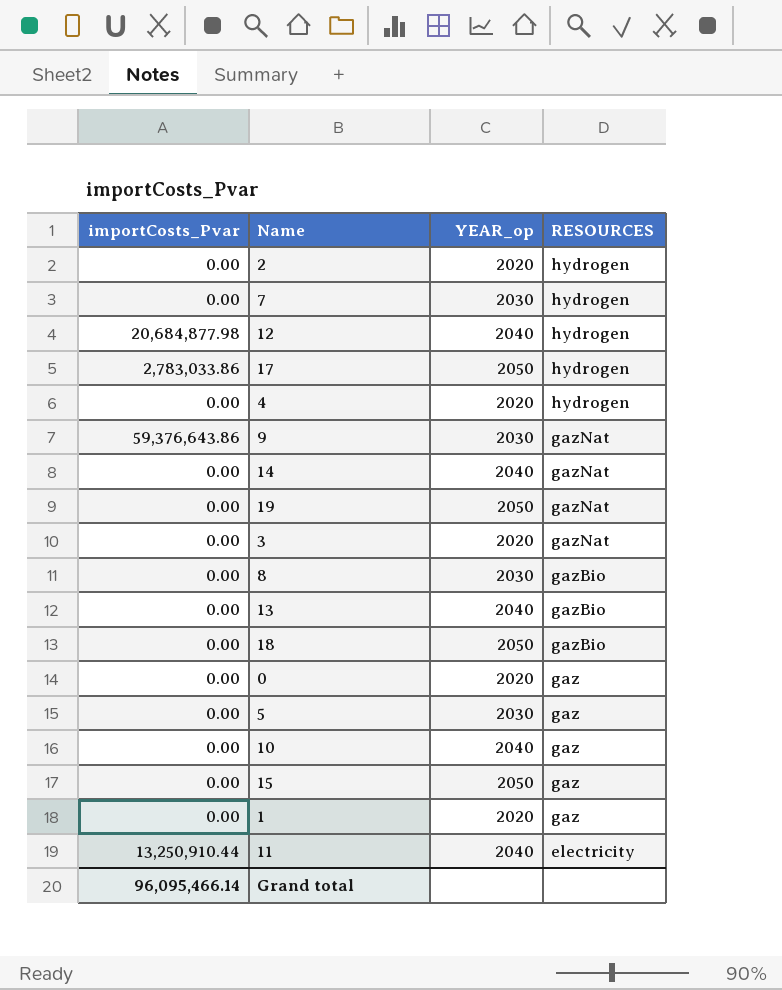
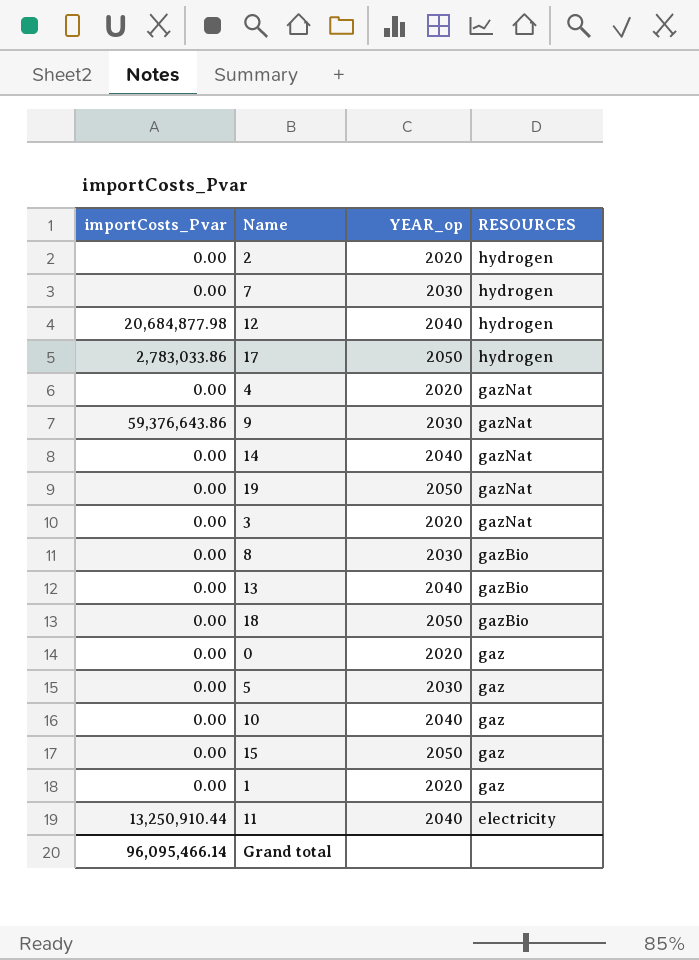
4 | RESOURCES: hydrogen -> gazNat

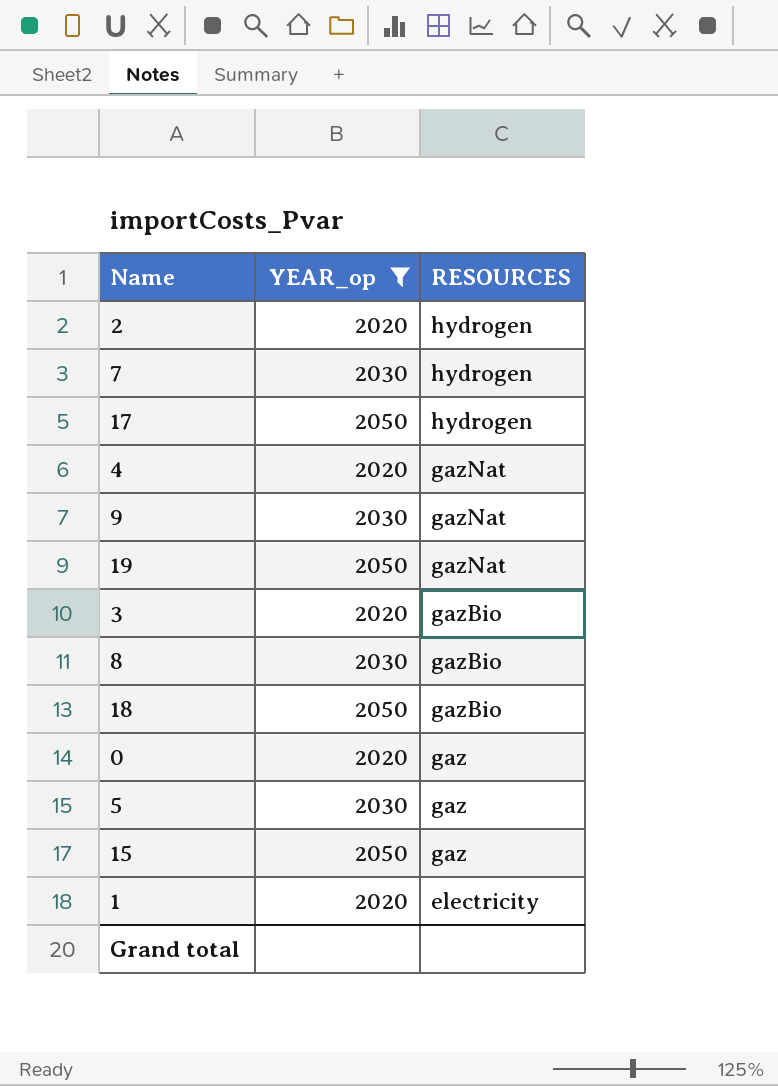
filter: none -> YEAR_op != 2040
column importCosts_Pvar | position: 1 -> none
3 | RESOURCES: gazNat -> gazBio
1 | RESOURCES: gaz -> electricity

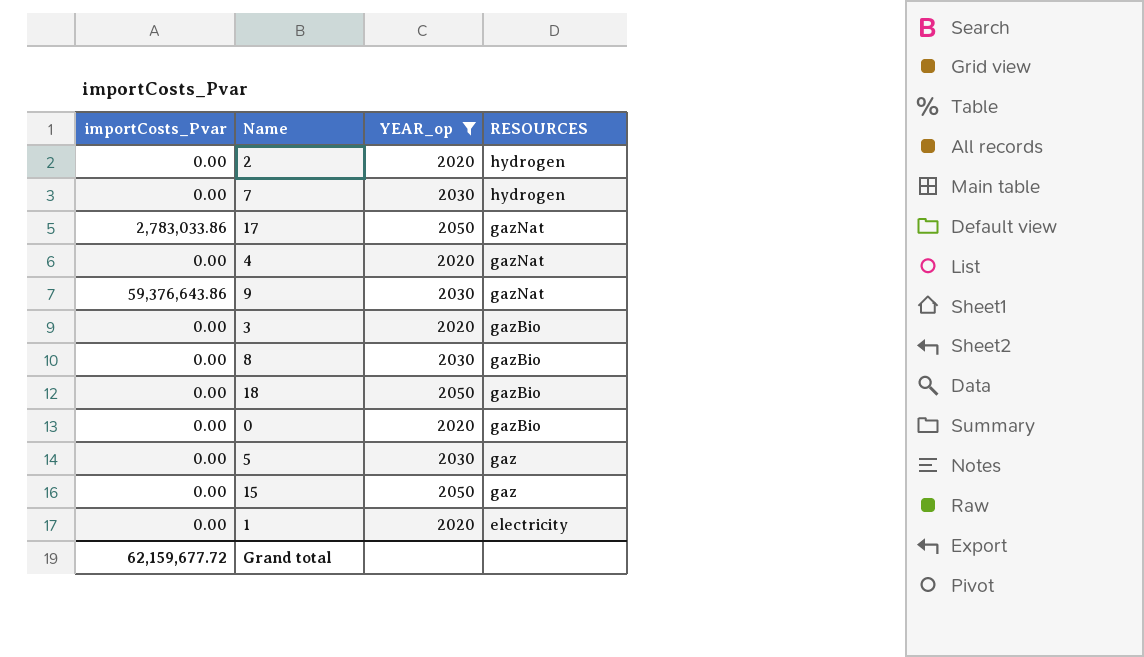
column importCosts_Pvar | position: none -> 1
row 19: 2050 | gazNat -> none
17 | RESOURCES: hydrogen -> gazNat
0 | RESOURCES: gaz -> gazBio

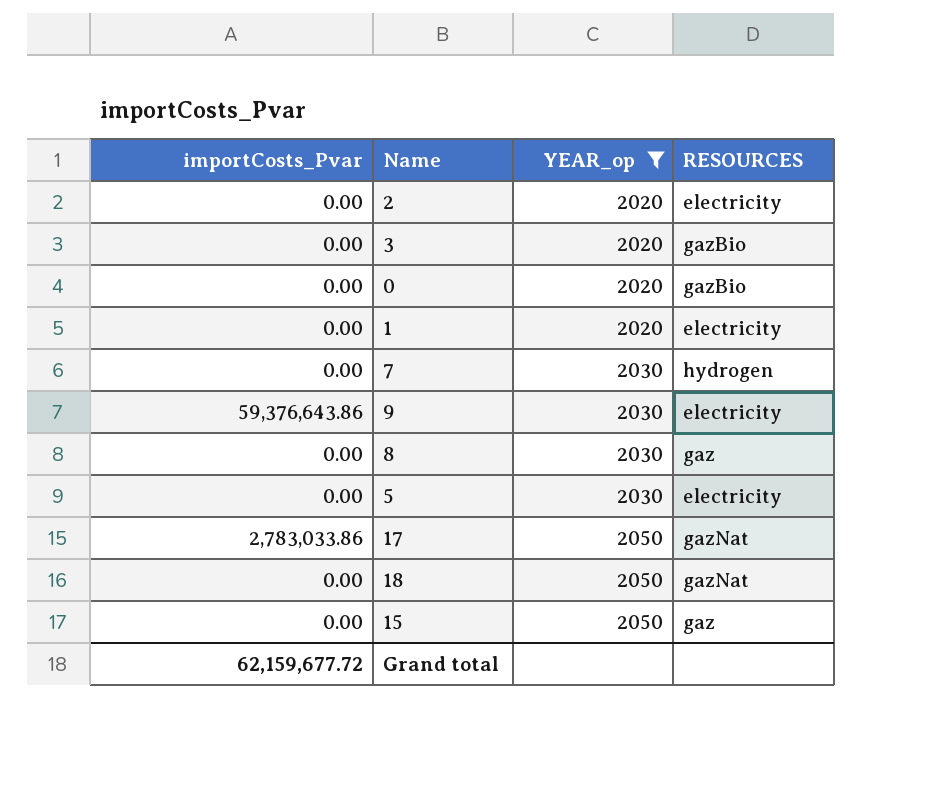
row order: RESOURCES descending -> YEAR_op ascending
row 4: 0.00 | 2020 | gazNat -> none
2 | RESOURCES: hydrogen -> electricity
9 | RESOURCES: gazNat -> electricity
8 | RESOURCES: gazBio -> gaz
5 | RESOURCES: gaz -> electricity
18 | RESOURCES: gazBio -> gazNat

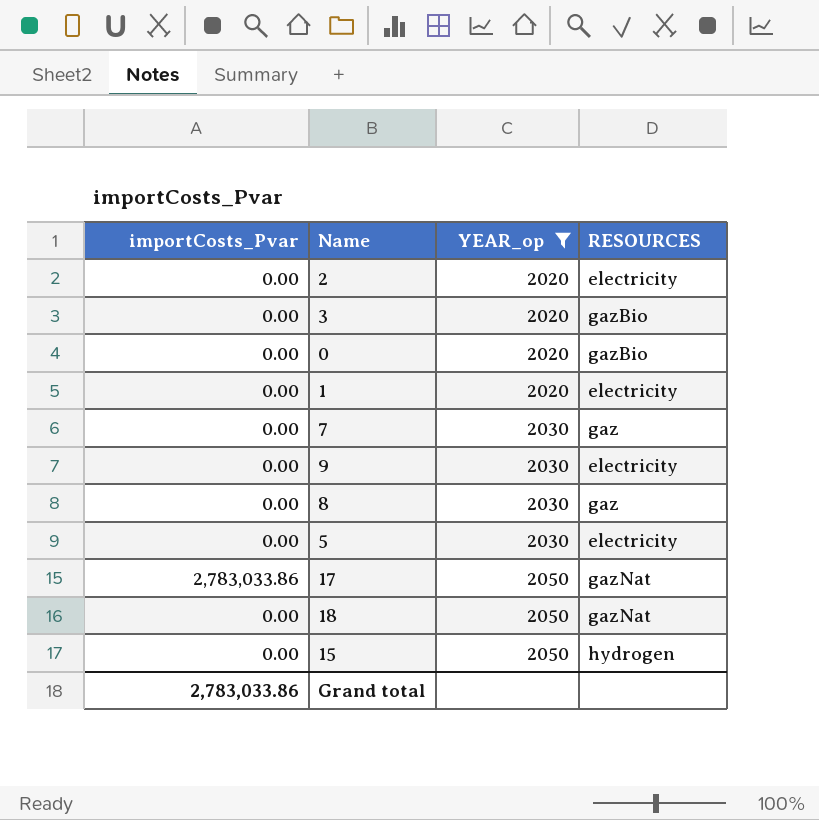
7 | RESOURCES: hydrogen -> gaz
9 | importCosts_Pvar: 59,376,643.86 -> 0.00
15 | RESOURCES: gaz -> hydrogen
Grand total | importCosts_Pvar: 62,159,677.72 -> 2,783,033.86

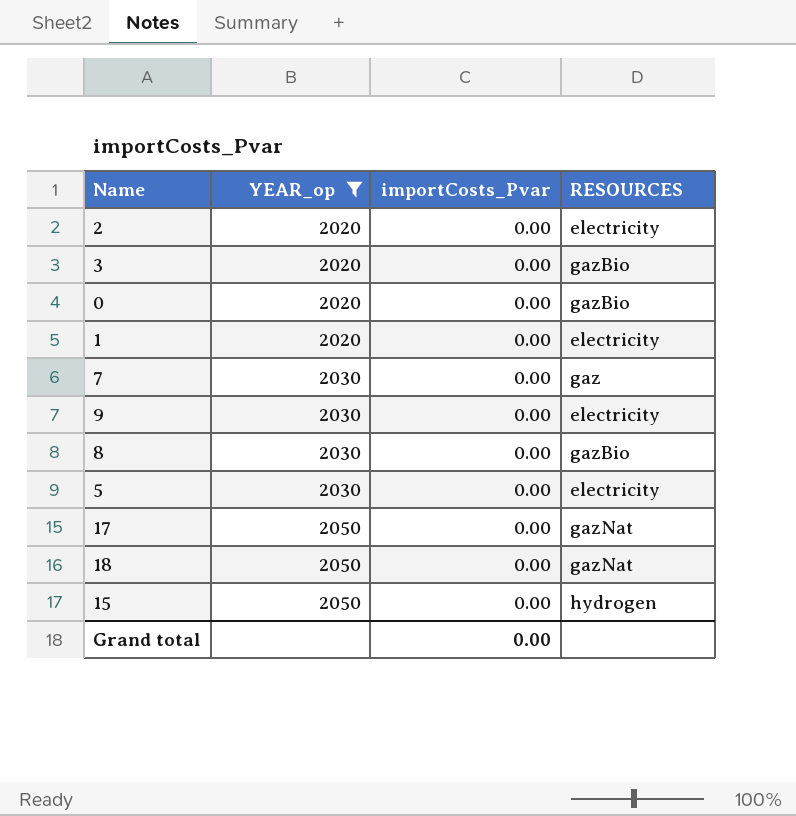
column importCosts_Pvar | position: 1 -> 3
8 | RESOURCES: gaz -> gazBio
17 | importCosts_Pvar: 2,783,033.86 -> 0.00
Grand total | importCosts_Pvar: 2,783,033.86 -> 0.00

